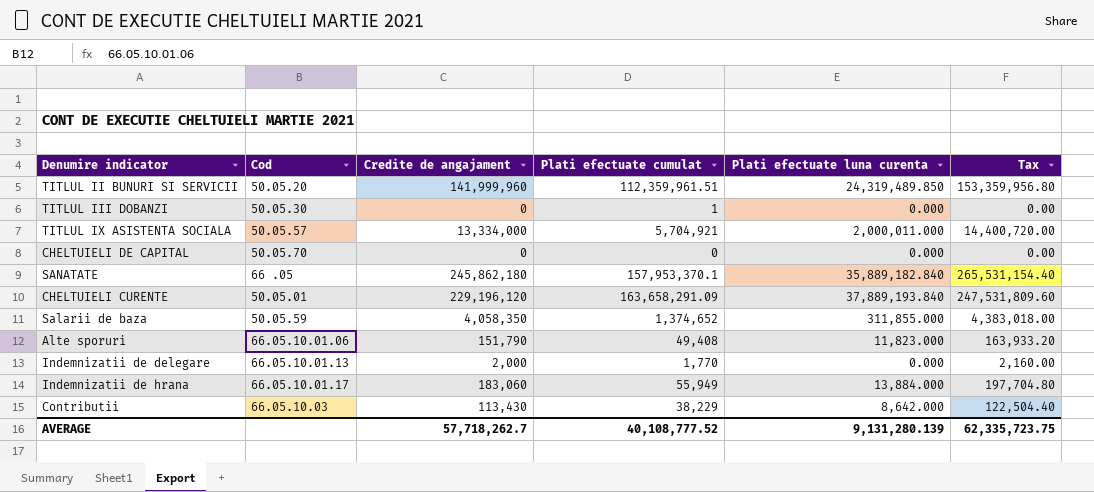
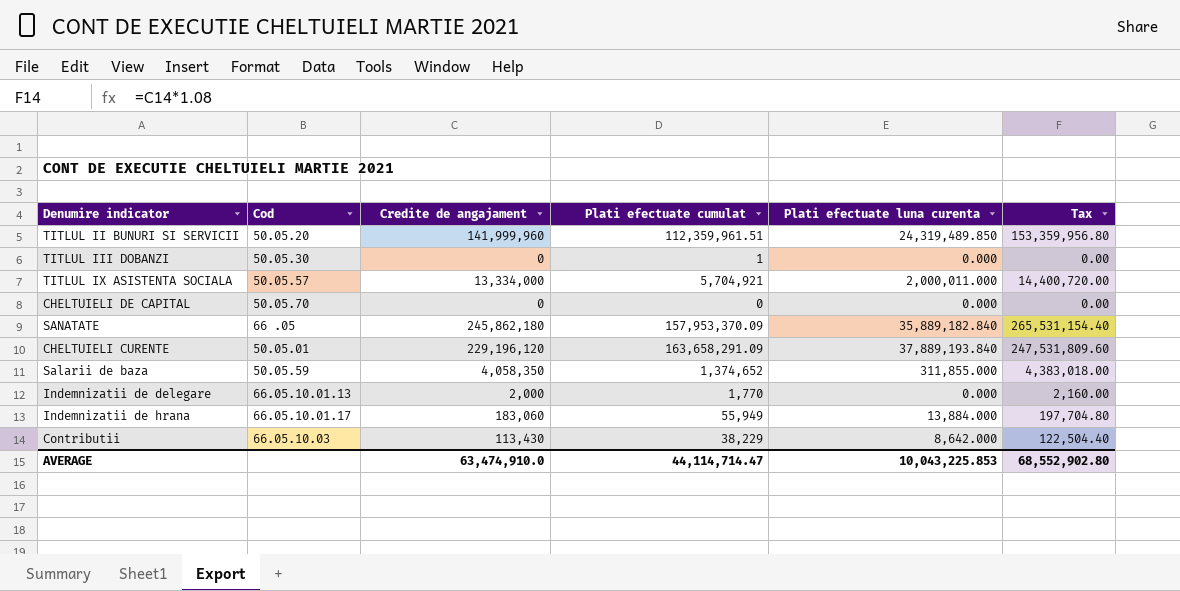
row Alte sporuri: 66.05.10.01.06 | 151,790 | 49,408 | 11,823.000 | 163,933.20 -> none
SANATATE | Plati efectuate cumulat: 157,953,370.1 -> 157,953,370.09
AVERAGE | Credite de angajament: 57,718,262.7 -> 63,474,910.0
AVERAGE | Plati efectuate cumulat: 40,108,777.52 -> 44,114,714.47
AVERAGE | Plati efectuate luna curenta: 9,131,280.139 -> 10,043,225.853
AVERAGE | Tax: 62,335,723.75 -> 68,552,902.80

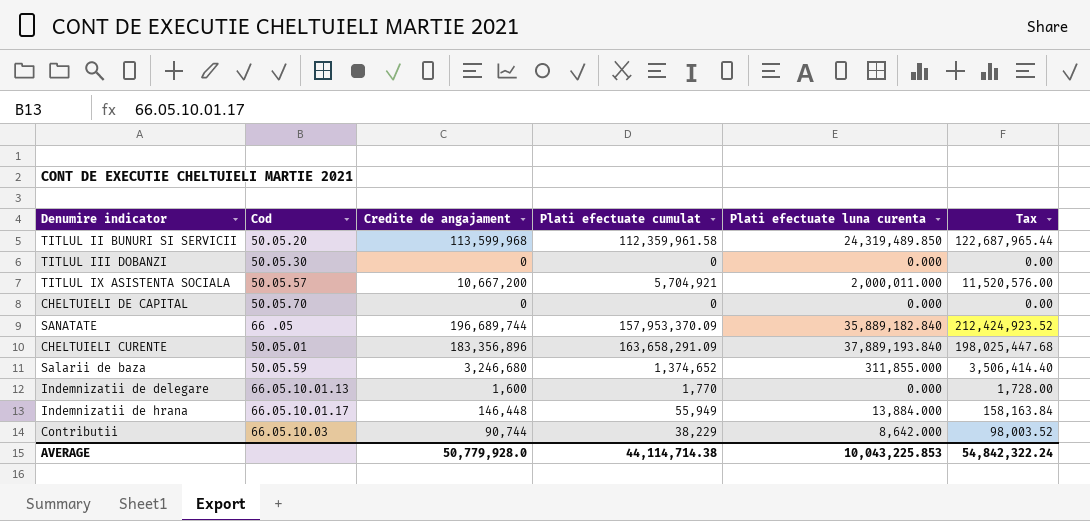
TITLUL II BUNURI SI SERVICII | Credite de angajament: 141,999,960 -> 113,599,968
TITLUL II BUNURI SI SERVICII | Plati efectuate cumulat: 112,359,961.51 -> 112,359,961.58
TITLUL II BUNURI SI SERVICII | Tax: 153,359,956.80 -> 122,687,965.44
TITLUL III DOBANZI | Plati efectuate cumulat: 1 -> 0
TITLUL IX ASISTENTA SOCIALA | Credite de angajament: 13,334,000 -> 10,667,200
TITLUL IX ASISTENTA SOCIALA | Tax: 14,400,720.00 -> 11,520,576.00
SANATATE | Credite de angajament: 245,862,180 -> 196,689,744
SANATATE | Tax: 265,531,154.40 -> 212,424,923.52
CHELTUIELI CURENTE | Credite de angajament: 229,196,120 -> 183,356,896
CHELTUIELI CURENTE | Tax: 247,531,809.60 -> 198,025,447.68
Salarii de baza | Credite de angajament: 4,058,350 -> 3,246,680
Salarii de baza | Tax: 4,383,018.00 -> 3,506,414.40
Indemnizatii de delegare | Credite de angajament: 2,000 -> 1,600
Indemnizatii de delegare | Tax: 2,160.00 -> 1,728.00
Indemnizatii de hrana | Credite de angajament: 183,060 -> 146,448
Indemnizatii de hrana | Tax: 197,704.80 -> 158,163.84
Contributii | Credite de angajament: 113,430 -> 90,744
Contributii | Tax: 122,504.40 -> 98,003.52
AVERAGE | Credite de angajament: 63,474,910.0 -> 50,779,928.0
AVERAGE | Plati efectuate cumulat: 44,114,714.47 -> 44,114,714.38
AVERAGE | Tax: 68,552,902.80 -> 54,842,322.24

